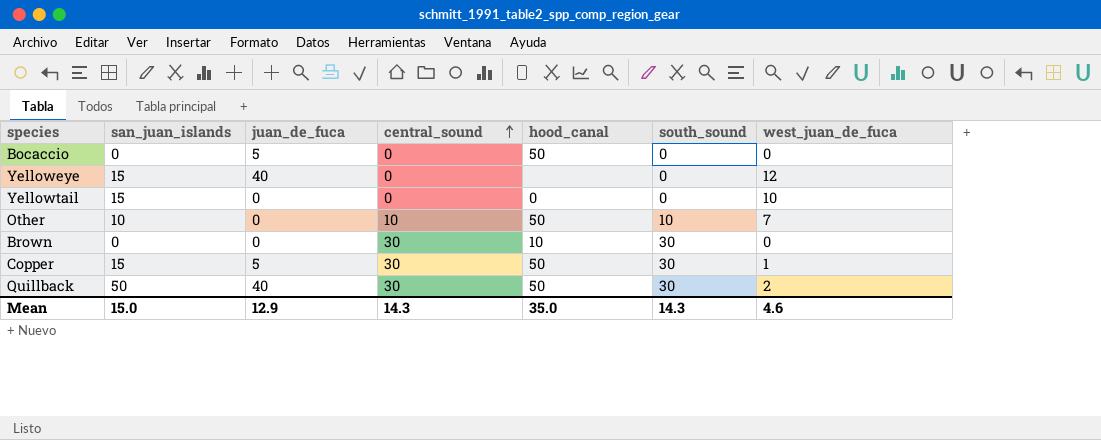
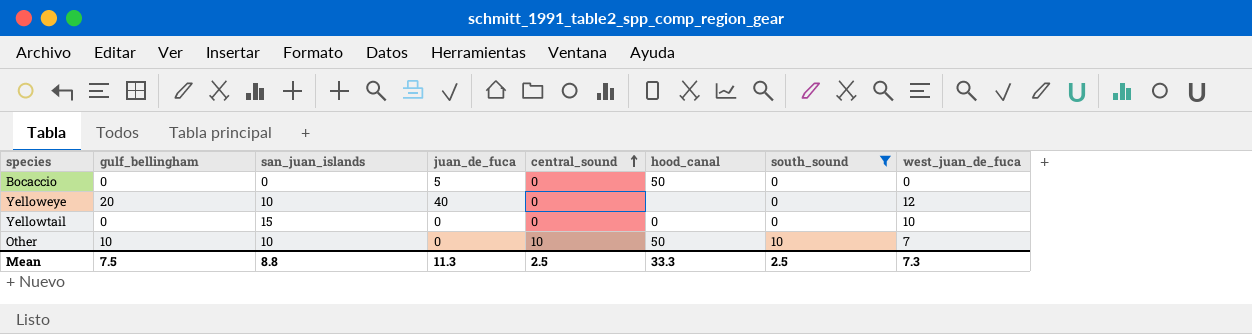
filter: none -> south_sound != 30
column gulf_bellingham | position: none -> 2
Yelloweye | san_juan_islands: 15 -> 10
Mean | san_juan_islands: 15.0 -> 8.8
Mean | juan_de_fuca: 12.9 -> 11.3
Mean | central_sound: 14.3 -> 2.5
Mean | hood_canal: 35.0 -> 33.3
Mean | south_sound: 14.3 -> 2.5
Mean | west_juan_de_fuca: 4.6 -> 7.3

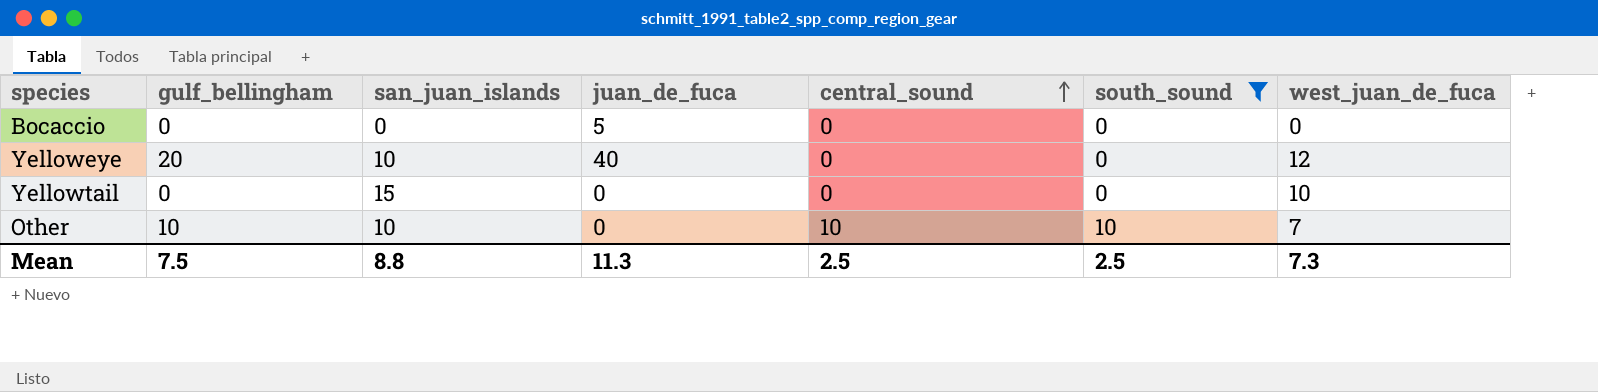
column hood_canal | position: 6 -> none

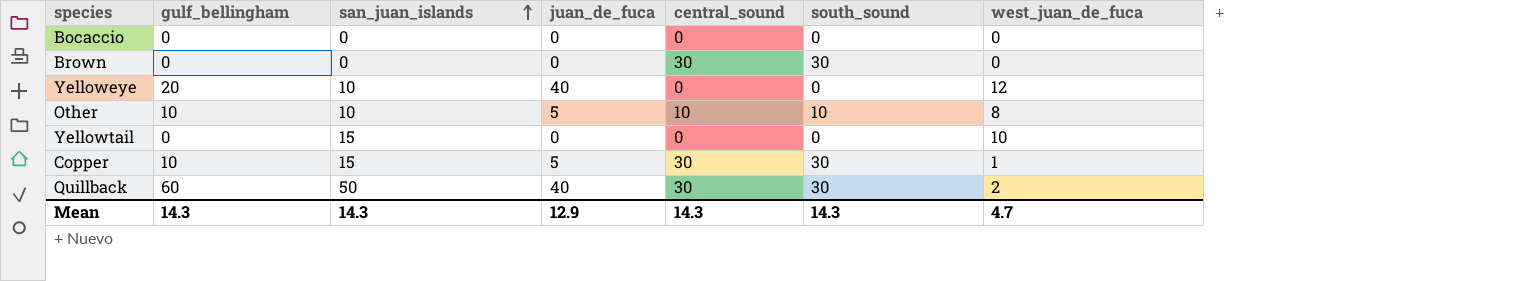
filter: south_sound != 30 -> none
row order: central_sound ascending -> san_juan_islands ascending
Bocaccio | juan_de_fuca: 5 -> 0
Other | juan_de_fuca: 0 -> 5
Other | west_juan_de_fuca: 7 -> 8
Mean | gulf_bellingham: 7.5 -> 14.3
Mean | san_juan_islands: 8.8 -> 14.3
Mean | juan_de_fuca: 11.3 -> 12.9
Mean | central_sound: 2.5 -> 14.3
Mean | south_sound: 2.5 -> 14.3
Mean | west_juan_de_fuca: 7.3 -> 4.7

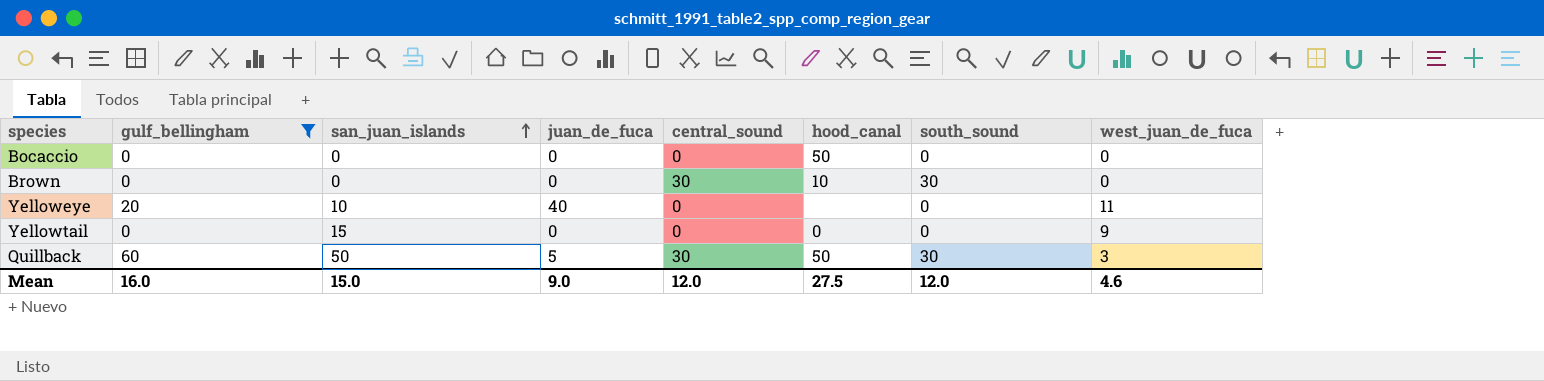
filter: none -> gulf_bellingham != 10
column hood_canal | position: none -> 6
Yelloweye | west_juan_de_fuca: 12 -> 11
Yellowtail | west_juan_de_fuca: 10 -> 9
Quillback | juan_de_fuca: 40 -> 5
Quillback | west_juan_de_fuca: 2 -> 3
Mean | gulf_bellingham: 14.3 -> 16.0
Mean | san_juan_islands: 14.3 -> 15.0
Mean | juan_de_fuca: 12.9 -> 9.0
Mean | central_sound: 14.3 -> 12.0
Mean | south_sound: 14.3 -> 12.0
Mean | west_juan_de_fuca: 4.7 -> 4.6

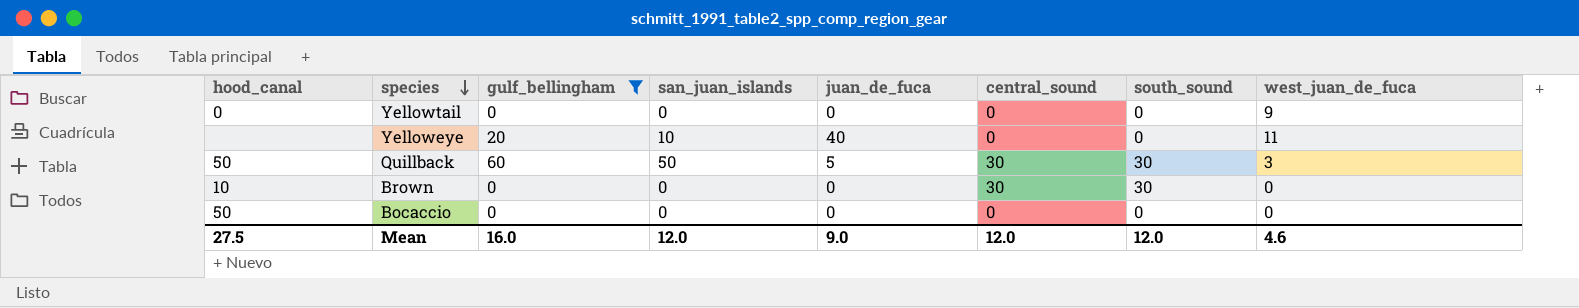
row order: san_juan_islands ascending -> species descending
column hood_canal | position: 6 -> 1
Yellowtail | san_juan_islands: 15 -> 0
Mean | san_juan_islands: 15.0 -> 12.0

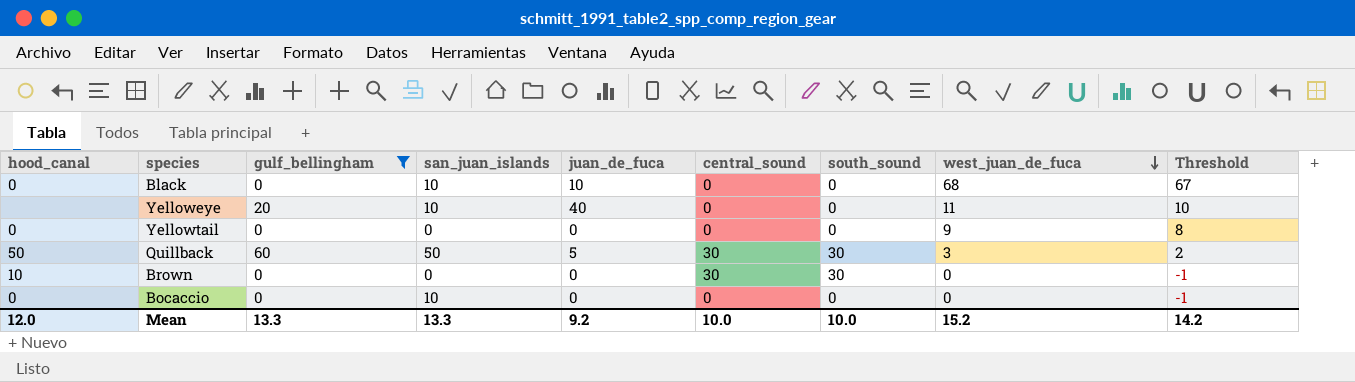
row order: species descending -> west_juan_de_fuca descending
column Threshold | formula: none -> [west_juan_de_fuca] - 1
row Black: none -> 0 | 0 | 10 | 10 | 0 | 0 | 68 | 67
Bocaccio | hood_canal: 50 -> 0
Bocaccio | san_juan_islands: 0 -> 10
Mean | hood_canal: 27.5 -> 12.0
Mean | gulf_bellingham: 16.0 -> 13.3
Mean | san_juan_islands: 12.0 -> 13.3
Mean | juan_de_fuca: 9.0 -> 9.2
Mean | central_sound: 12.0 -> 10.0
Mean | south_sound: 12.0 -> 10.0
Mean | west_juan_de_fuca: 4.6 -> 15.2

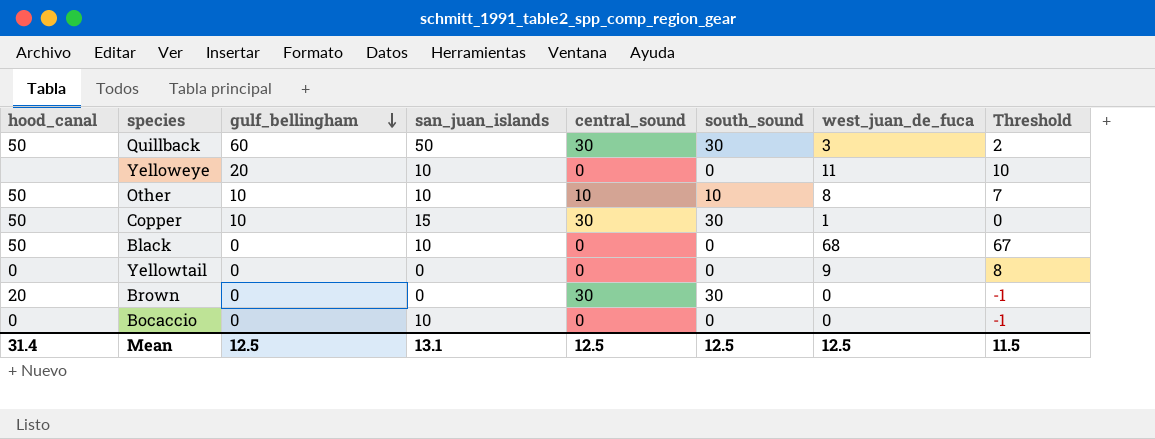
filter: gulf_bellingham != 10 -> none
row order: west_juan_de_fuca descending -> gulf_bellingham descending
column juan_de_fuca | position: 5 -> none
Black | hood_canal: 0 -> 50
Brown | hood_canal: 10 -> 20
Mean | hood_canal: 12.0 -> 31.4
Mean | gulf_bellingham: 13.3 -> 12.5
Mean | san_juan_islands: 13.3 -> 13.1
Mean | central_sound: 10.0 -> 12.5
Mean | south_sound: 10.0 -> 12.5
Mean | west_juan_de_fuca: 15.2 -> 12.5
Mean | Threshold: 14.2 -> 11.5

